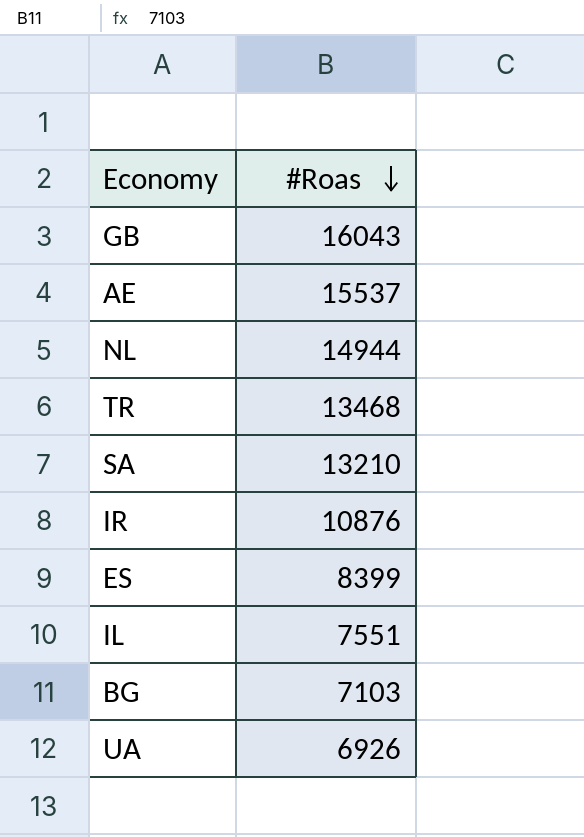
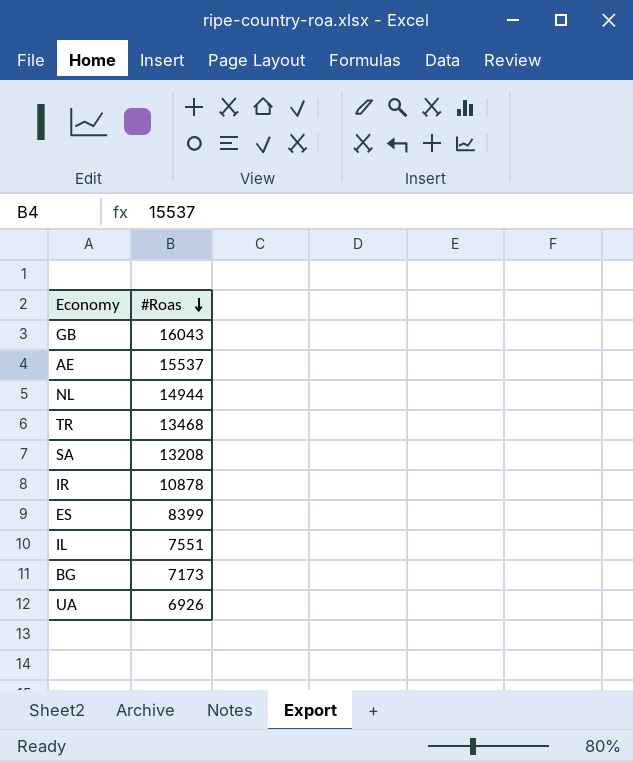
SA | #Roas: 13210 -> 13208
IR | #Roas: 10876 -> 10878
BG | #Roas: 7103 -> 7173

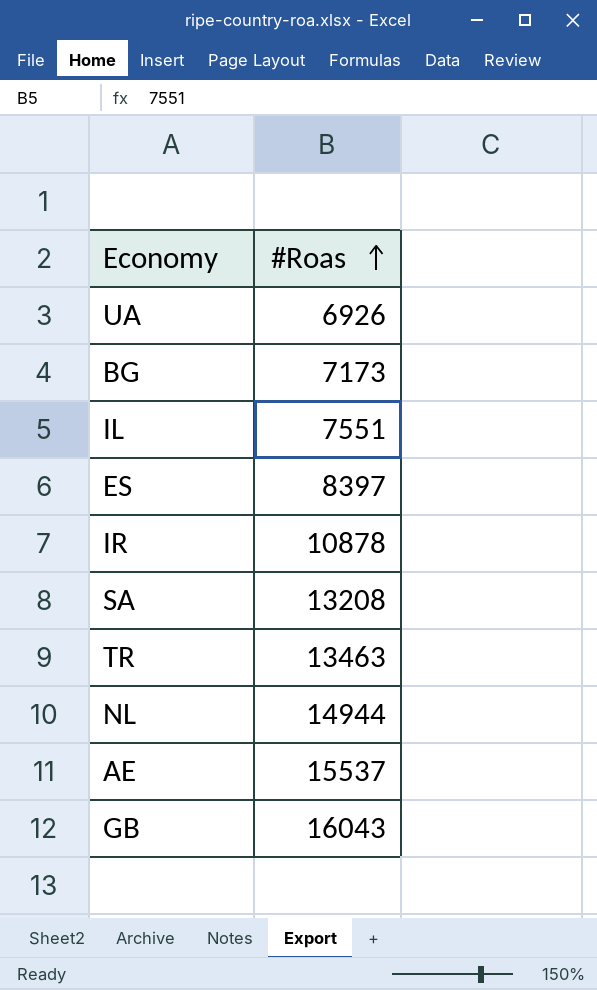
row order: #Roas descending -> #Roas ascending
ES | #Roas: 8399 -> 8397
TR | #Roas: 13468 -> 13463

